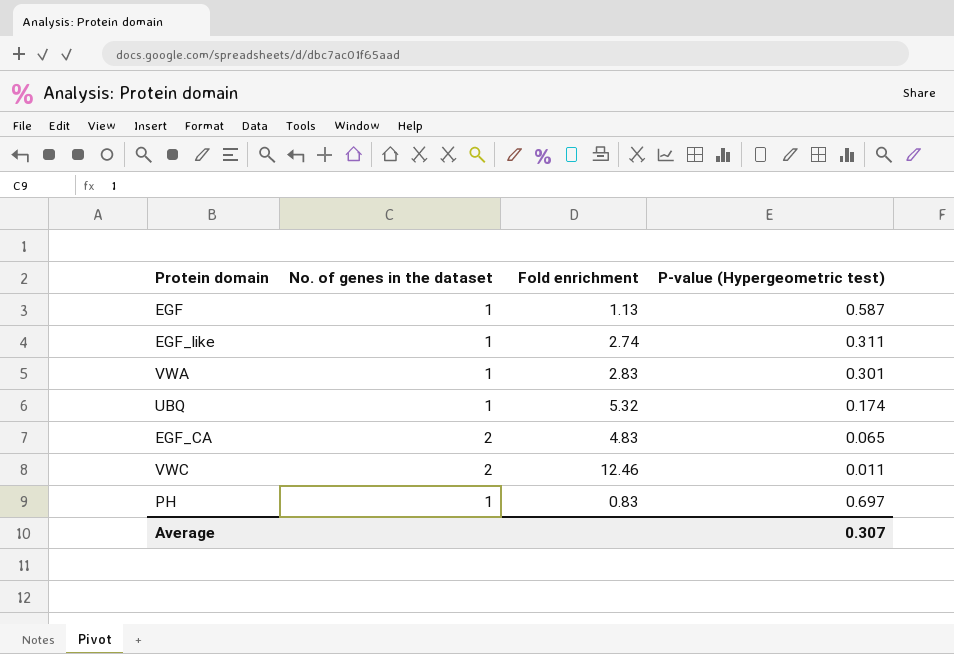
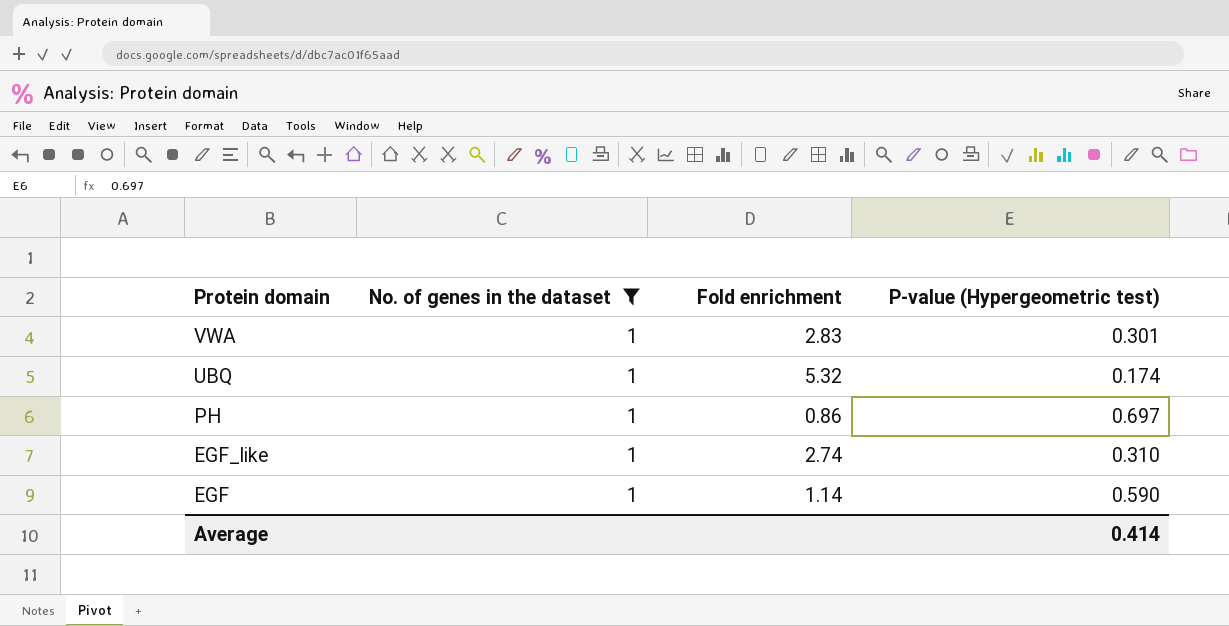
filter: none -> No. of genes in the dataset = 1
row order: none -> Protein domain descending
PH | Fold enrichment: 0.83 -> 0.86
EGF_like | P-value (Hypergeometric test): 0.311 -> 0.310
EGF | Fold enrichment: 1.13 -> 1.14
EGF | P-value (Hypergeometric test): 0.587 -> 0.590
Average | P-value (Hypergeometric test): 0.307 -> 0.414

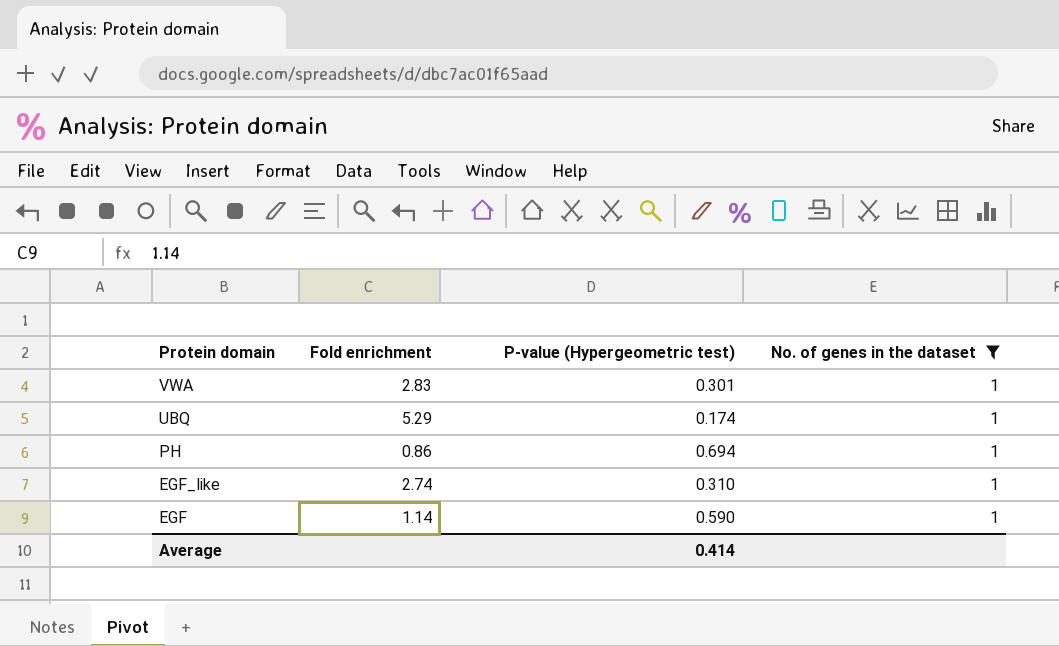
column No. of genes in the dataset | position: 2 -> 4
UBQ | Fold enrichment: 5.32 -> 5.29
PH | P-value (Hypergeometric test): 0.697 -> 0.694

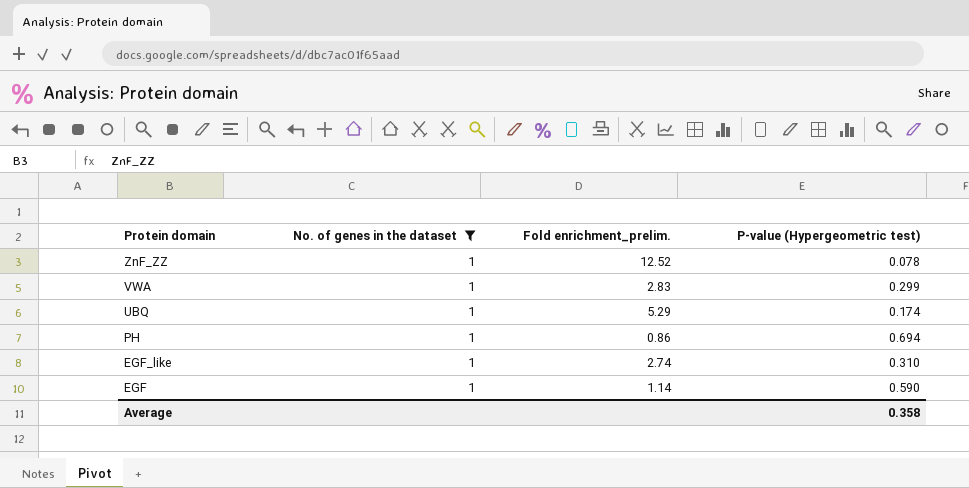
column No. of genes in the dataset | position: 4 -> 2
column name: Fold enrichment -> Fold enrichment_prelim.
row ZnF_ZZ: none -> 1 | 12.52 | 0.078
VWA | P-value (Hypergeometric test): 0.301 -> 0.299
Average | P-value (Hypergeometric test): 0.414 -> 0.358

